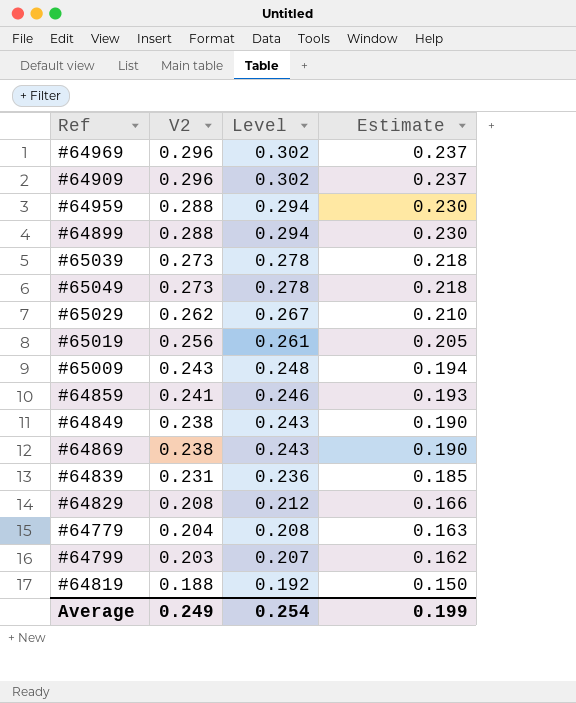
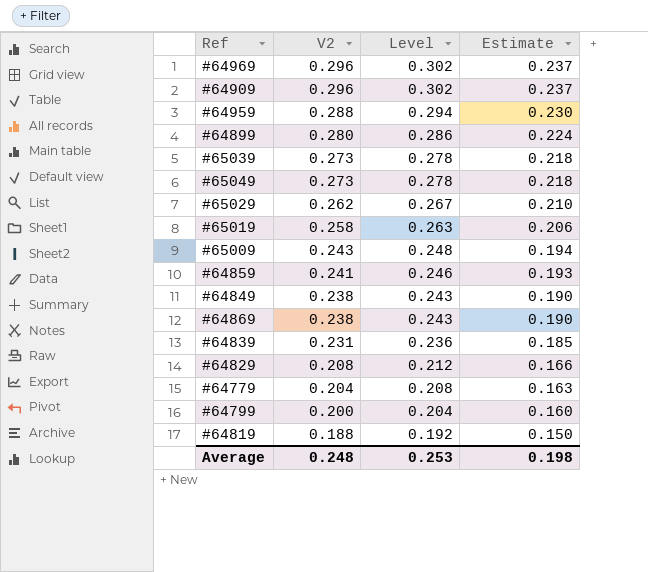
#64899 | V2: 0.288 -> 0.280
#64899 | Level: 0.294 -> 0.286
#64899 | Estimate: 0.230 -> 0.224
#65019 | V2: 0.256 -> 0.258
#65019 | Level: 0.261 -> 0.263
#65019 | Estimate: 0.205 -> 0.206
#64799 | V2: 0.203 -> 0.200
#64799 | Level: 0.207 -> 0.204
#64799 | Estimate: 0.162 -> 0.160
Average | V2: 0.249 -> 0.248
Average | Level: 0.254 -> 0.253
Average | Estimate: 0.199 -> 0.198

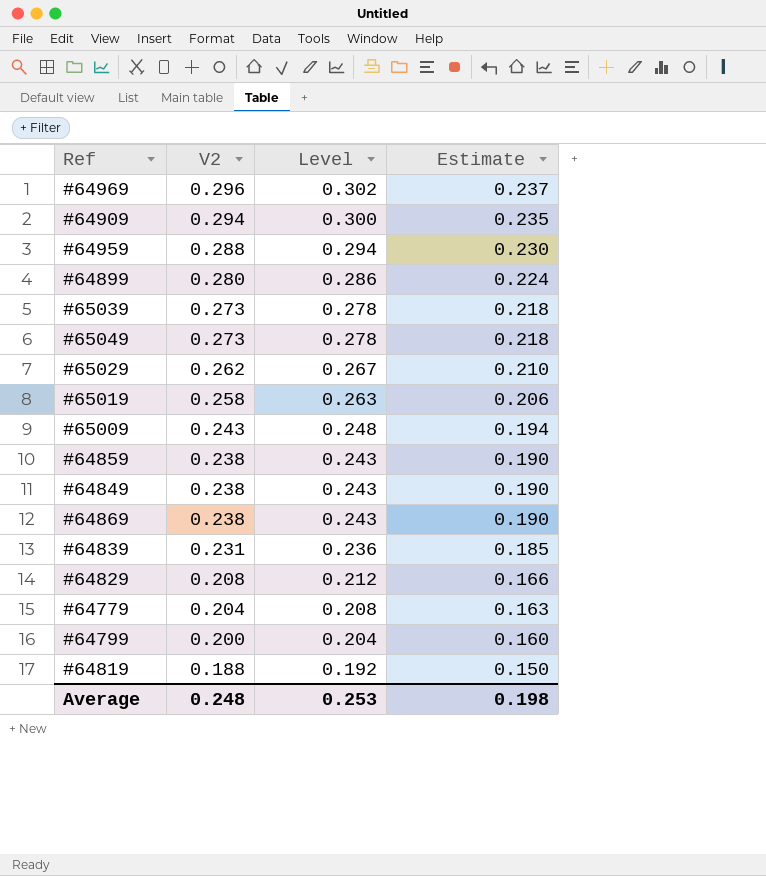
#64909 | V2: 0.296 -> 0.294
#64909 | Level: 0.302 -> 0.300
#64909 | Estimate: 0.237 -> 0.235
#64859 | V2: 0.241 -> 0.238
#64859 | Level: 0.246 -> 0.243
#64859 | Estimate: 0.193 -> 0.190

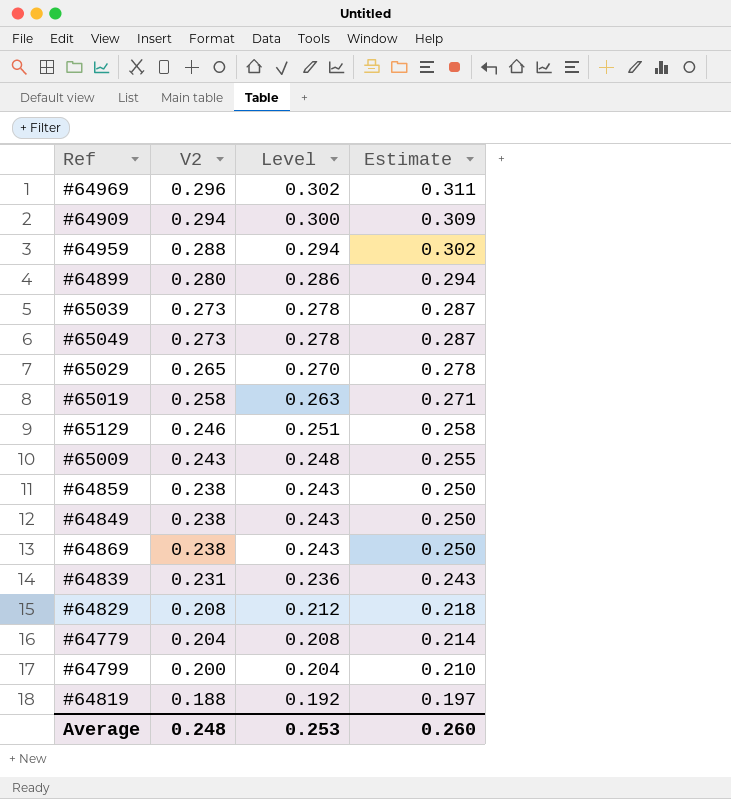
column Estimate | formula: [V2] * 0.8 -> [V2] * 1.05
#65029 | V2: 0.262 -> 0.265
#65029 | Level: 0.267 -> 0.270
row #65129: none -> 0.246 | 0.251 | 0.258
Average | Estimate: 0.198 -> 0.260

